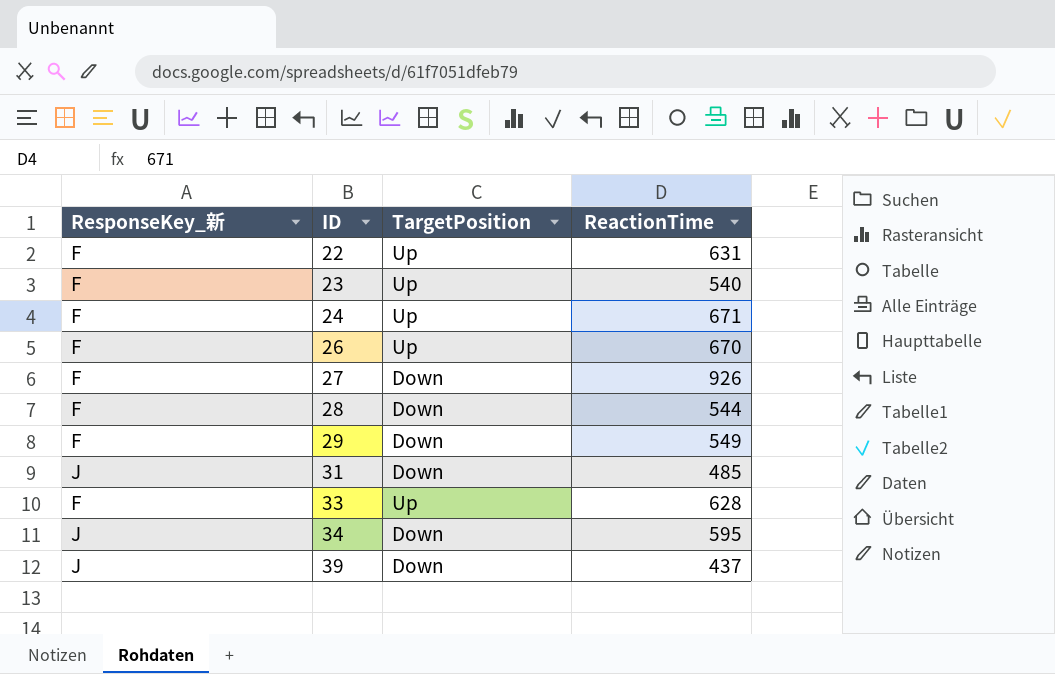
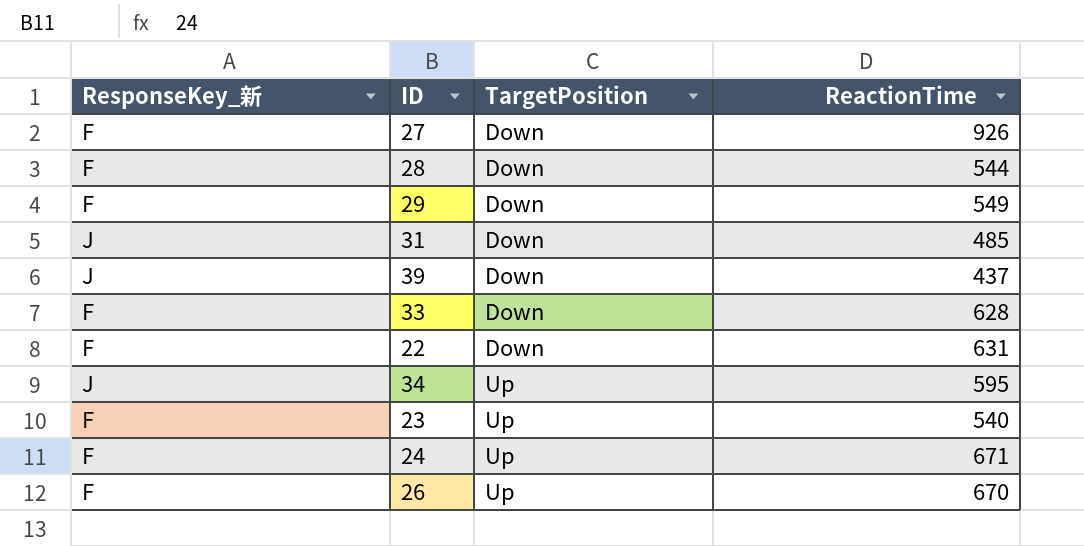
row order: ID ascending -> TargetPosition ascending
33 | TargetPosition: Up -> Down
22 | TargetPosition: Up -> Down
34 | TargetPosition: Down -> Up

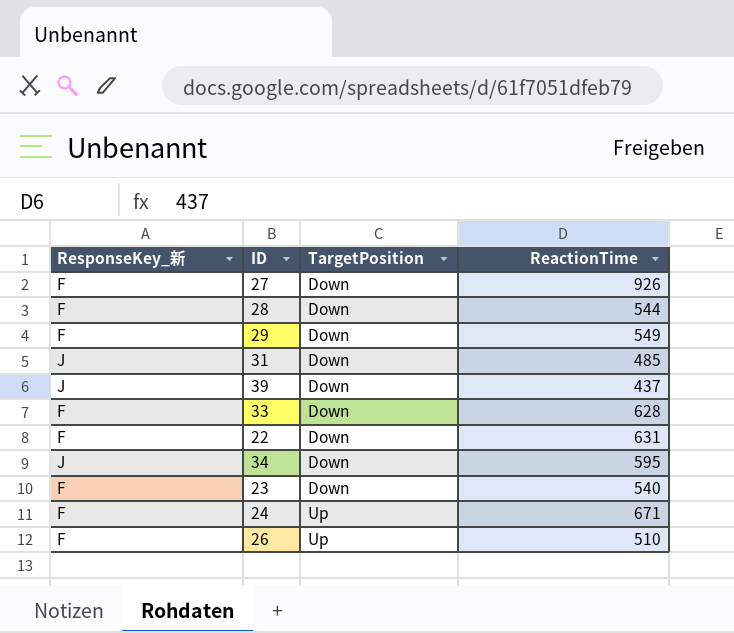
34 | TargetPosition: Up -> Down
23 | TargetPosition: Up -> Down
26 | ReactionTime: 670 -> 510

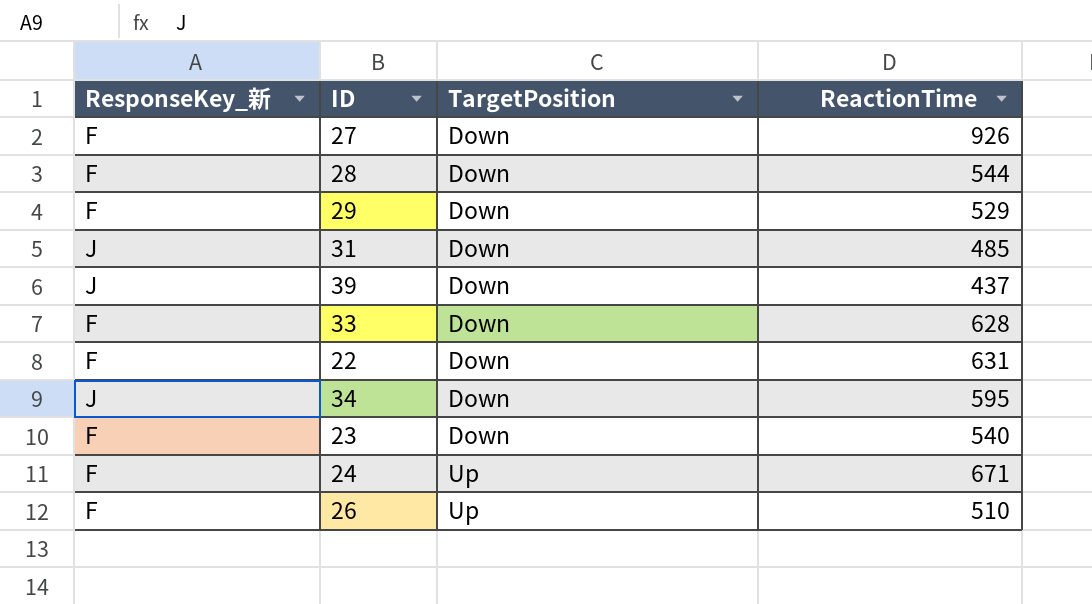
29 | ReactionTime: 549 -> 529

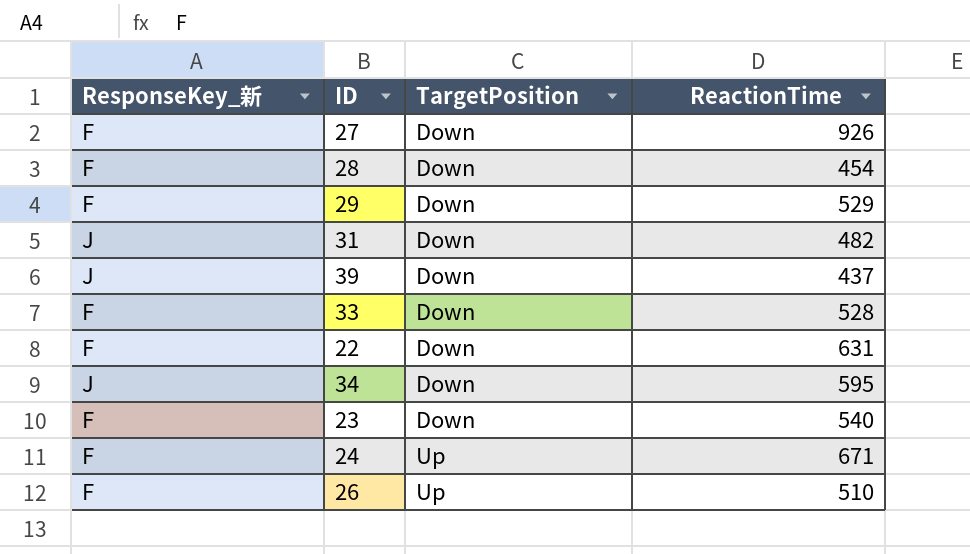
28 | ReactionTime: 544 -> 454
31 | ReactionTime: 485 -> 482
33 | ReactionTime: 628 -> 528

